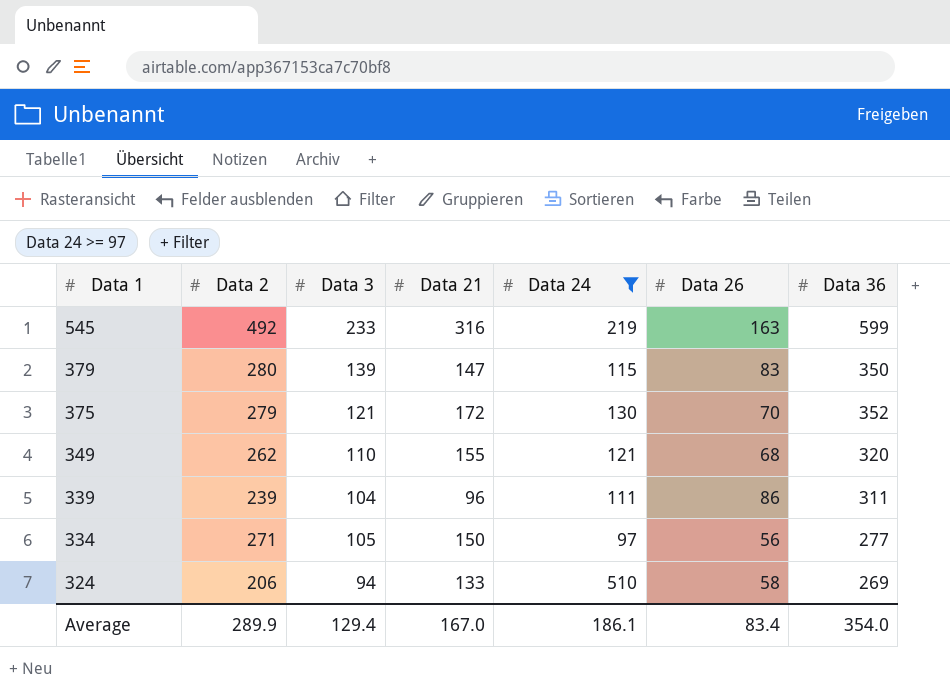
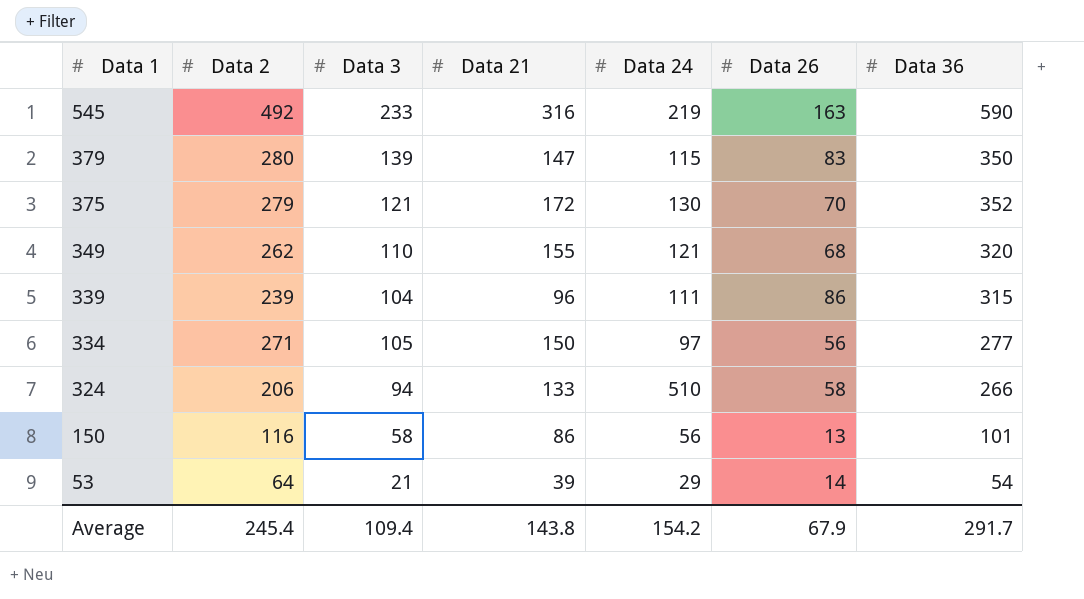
filter: Data 24 >= 97 -> none
545 | Data 36: 599 -> 590
339 | Data 36: 311 -> 315
324 | Data 36: 269 -> 266
Average | Data 2: 289.9 -> 245.4
Average | Data 3: 129.4 -> 109.4
Average | Data 21: 167.0 -> 143.8
Average | Data 24: 186.1 -> 154.2
Average | Data 26: 83.4 -> 67.9
Average | Data 36: 354.0 -> 291.7

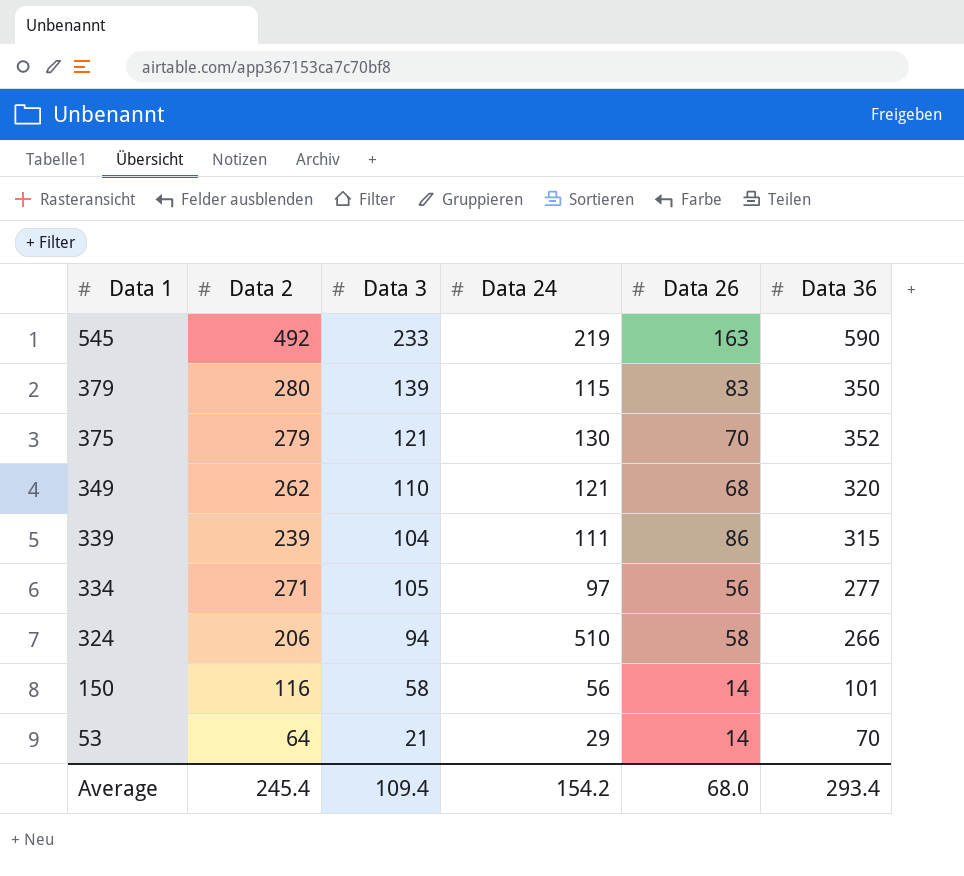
column Data 21 | position: 4 -> none
150 | Data 26: 13 -> 14
53 | Data 36: 54 -> 70
Average | Data 26: 67.9 -> 68.0
Average | Data 36: 291.7 -> 293.4

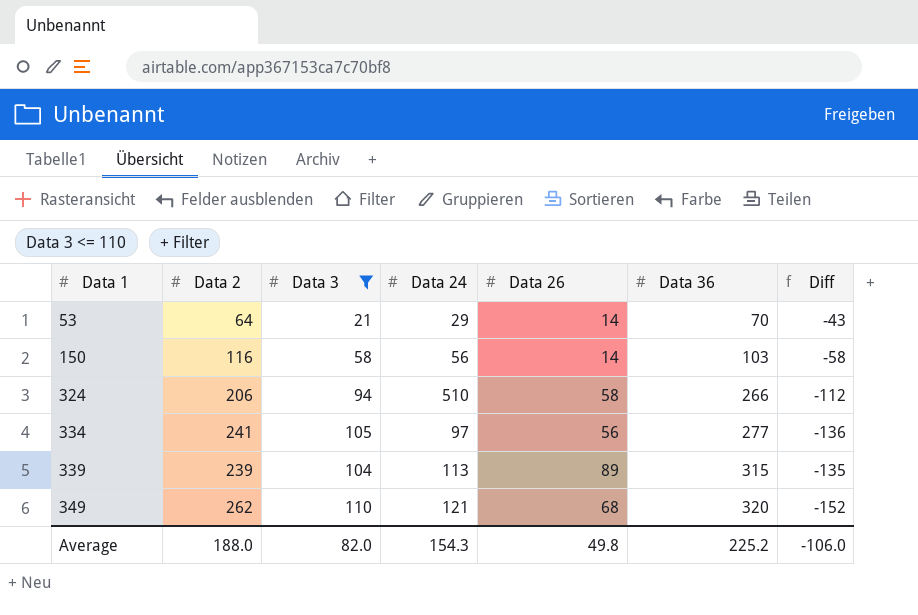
filter: none -> Data 3 <= 110
row order: Data 1 descending -> Data 1 ascending
column Diff | formula: none -> [Data 3] - [Data 2]
150 | Data 36: 101 -> 103
334 | Data 2: 271 -> 241
339 | Data 24: 111 -> 113
339 | Data 26: 86 -> 89
Average | Data 2: 245.4 -> 188.0
Average | Data 3: 109.4 -> 82.0
Average | Data 24: 154.2 -> 154.3
Average | Data 26: 68.0 -> 49.8
Average | Data 36: 293.4 -> 225.2

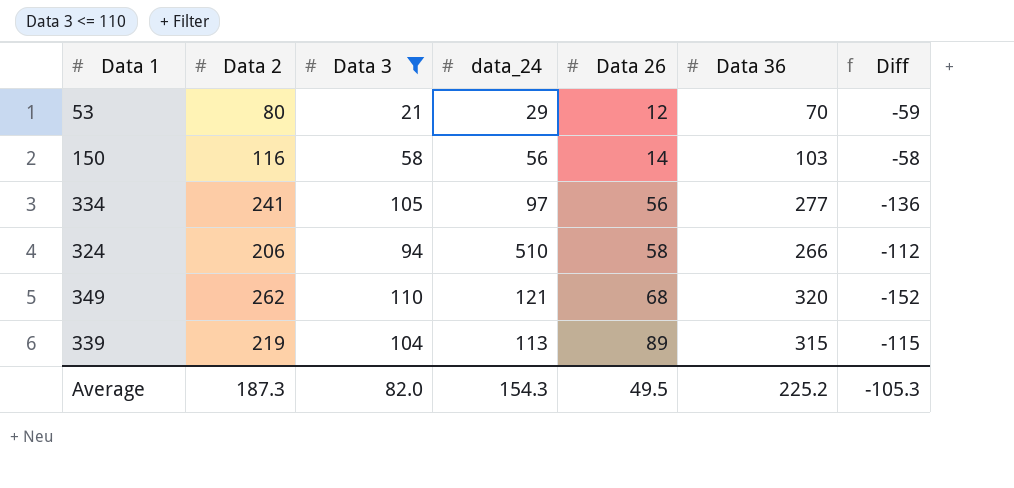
row order: Data 1 ascending -> Data 26 ascending
column name: Data 24 -> data_24
53 | Data 2: 64 -> 80
53 | Data 26: 14 -> 12
53 | Diff: -43 -> -59
339 | Data 2: 239 -> 219
339 | Diff: -135 -> -115
Average | Data 2: 188.0 -> 187.3
Average | Data 26: 49.8 -> 49.5
Average | Diff: -106.0 -> -105.3

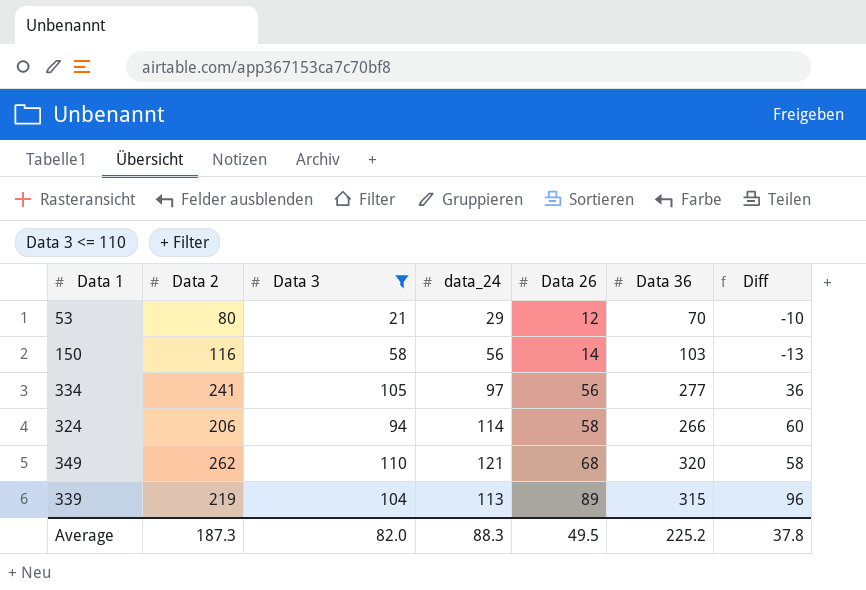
column Diff | formula: [Data 3] - [Data 2] -> [Data 36] - [Data 2]
324 | data_24: 510 -> 114
Average | data_24: 154.3 -> 88.3
Average | Diff: -105.3 -> 37.8

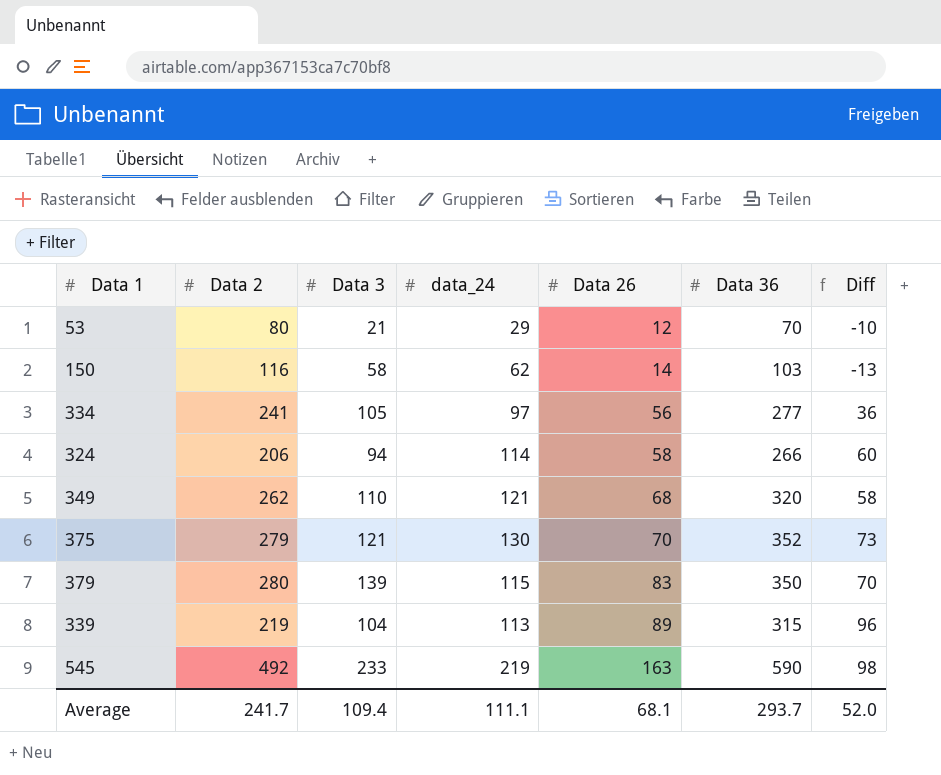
filter: Data 3 <= 110 -> none
150 | data_24: 56 -> 62
Average | Data 2: 187.3 -> 241.7
Average | Data 3: 82.0 -> 109.4
Average | data_24: 88.3 -> 111.1
Average | Data 26: 49.5 -> 68.1
Average | Data 36: 225.2 -> 293.7
Average | Diff: 37.8 -> 52.0

